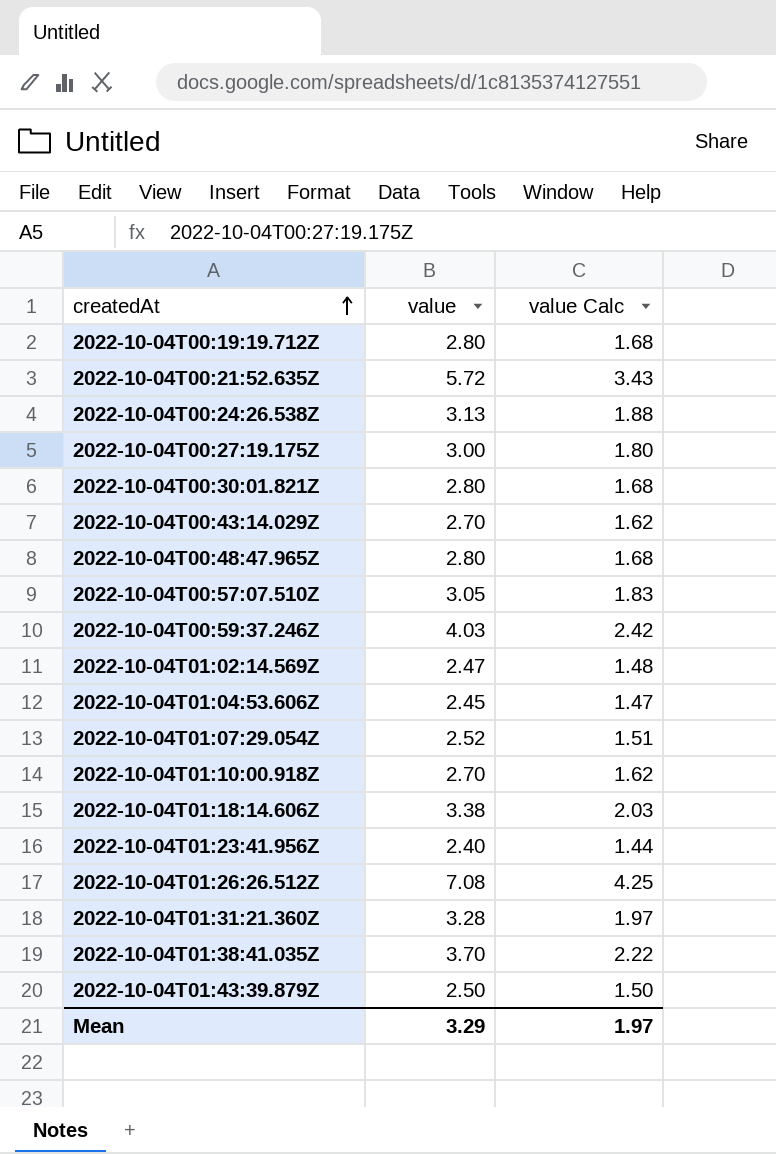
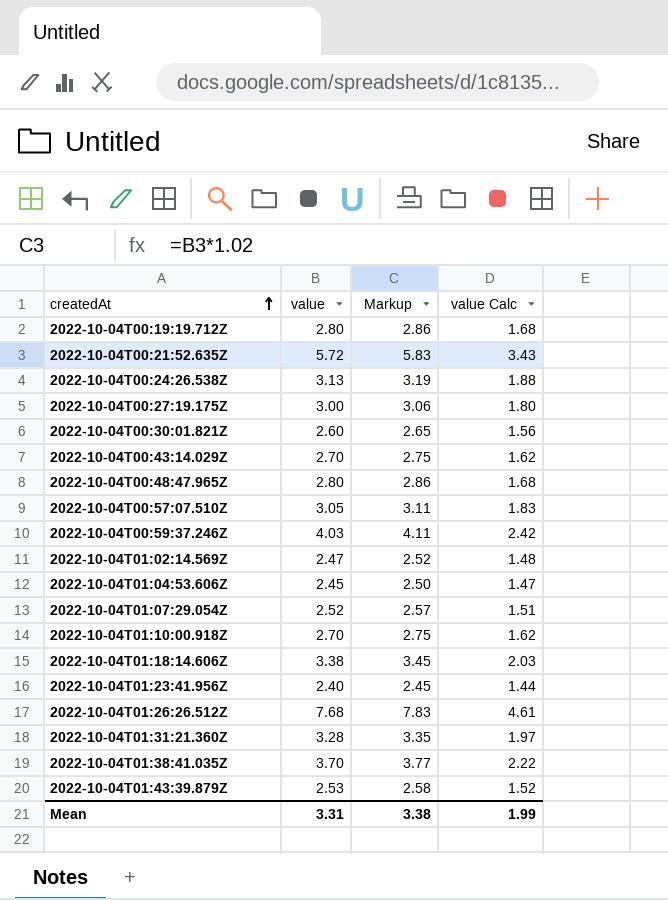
column Markup | formula: none -> [value] * 1.02
2022-10-04T00:30:01.821Z | value: 2.80 -> 2.60
2022-10-04T00:30:01.821Z | value Calc: 1.68 -> 1.56
2022-10-04T01:26:26.512Z | value: 7.08 -> 7.68
2022-10-04T01:26:26.512Z | value Calc: 4.25 -> 4.61
2022-10-04T01:43:39.879Z | value: 2.50 -> 2.53
2022-10-04T01:43:39.879Z | value Calc: 1.50 -> 1.52
Mean | value: 3.29 -> 3.31
Mean | value Calc: 1.97 -> 1.99

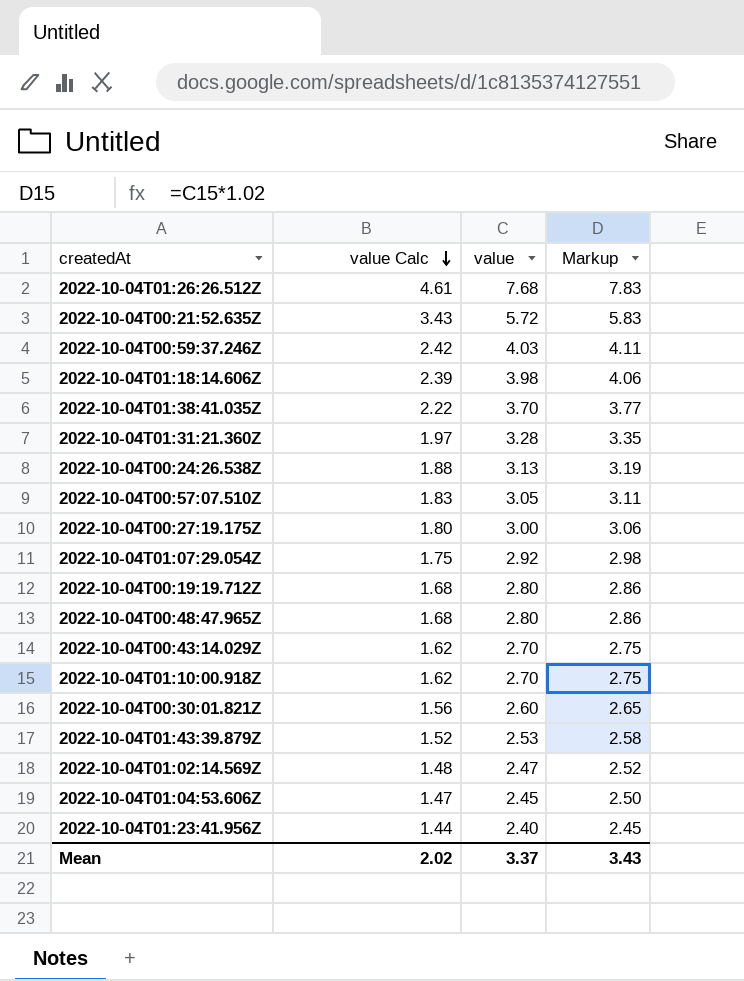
row order: createdAt ascending -> value Calc descending
column value Calc | position: 4 -> 2
2022-10-04T01:18:14.606Z | value Calc: 2.03 -> 2.39
2022-10-04T01:18:14.606Z | value: 3.38 -> 3.98
2022-10-04T01:18:14.606Z | Markup: 3.45 -> 4.06
2022-10-04T01:07:29.054Z | value Calc: 1.51 -> 1.75
2022-10-04T01:07:29.054Z | value: 2.52 -> 2.92
2022-10-04T01:07:29.054Z | Markup: 2.57 -> 2.98
Mean | value Calc: 1.99 -> 2.02
Mean | value: 3.31 -> 3.37
Mean | Markup: 3.38 -> 3.43

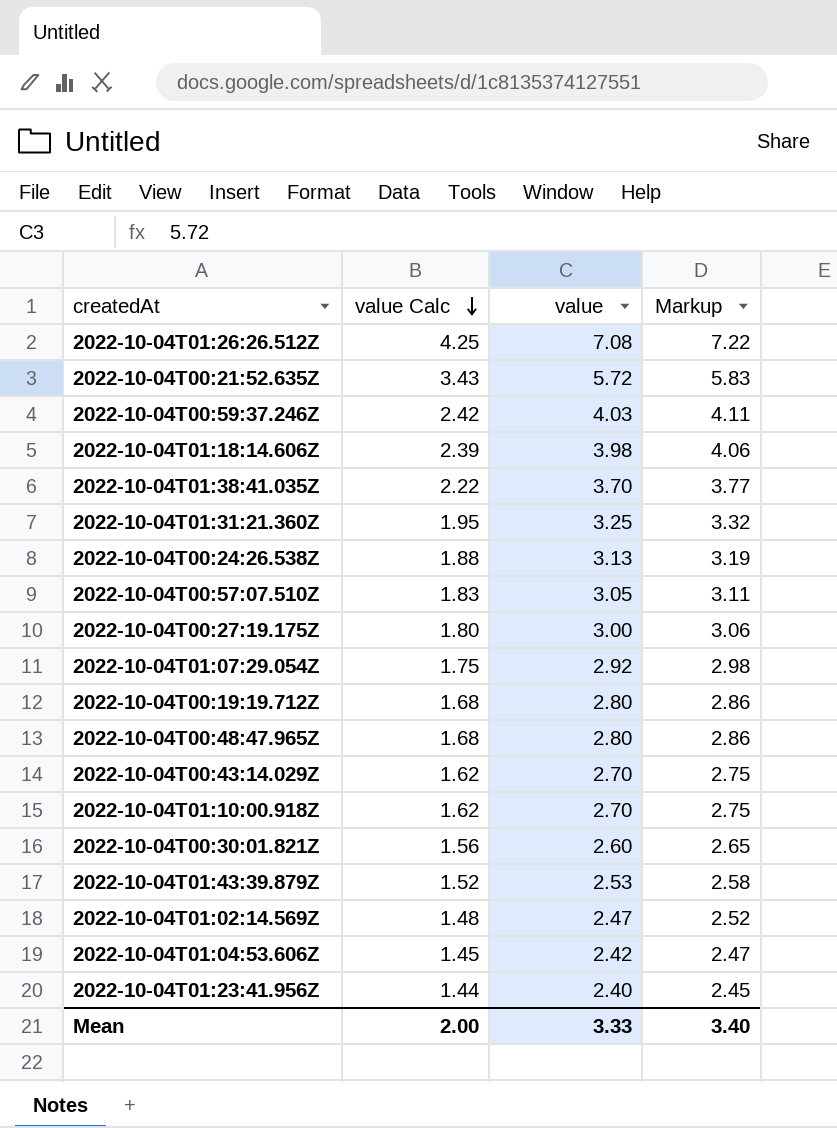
2022-10-04T01:26:26.512Z | value Calc: 4.61 -> 4.25
2022-10-04T01:26:26.512Z | value: 7.68 -> 7.08
2022-10-04T01:26:26.512Z | Markup: 7.83 -> 7.22
2022-10-04T01:31:21.360Z | value Calc: 1.97 -> 1.95
2022-10-04T01:31:21.360Z | value: 3.28 -> 3.25
2022-10-04T01:31:21.360Z | Markup: 3.35 -> 3.32
2022-10-04T01:04:53.606Z | value Calc: 1.47 -> 1.45
2022-10-04T01:04:53.606Z | value: 2.45 -> 2.42
2022-10-04T01:04:53.606Z | Markup: 2.50 -> 2.47
Mean | value Calc: 2.02 -> 2.00
Mean | value: 3.37 -> 3.33
Mean | Markup: 3.43 -> 3.40

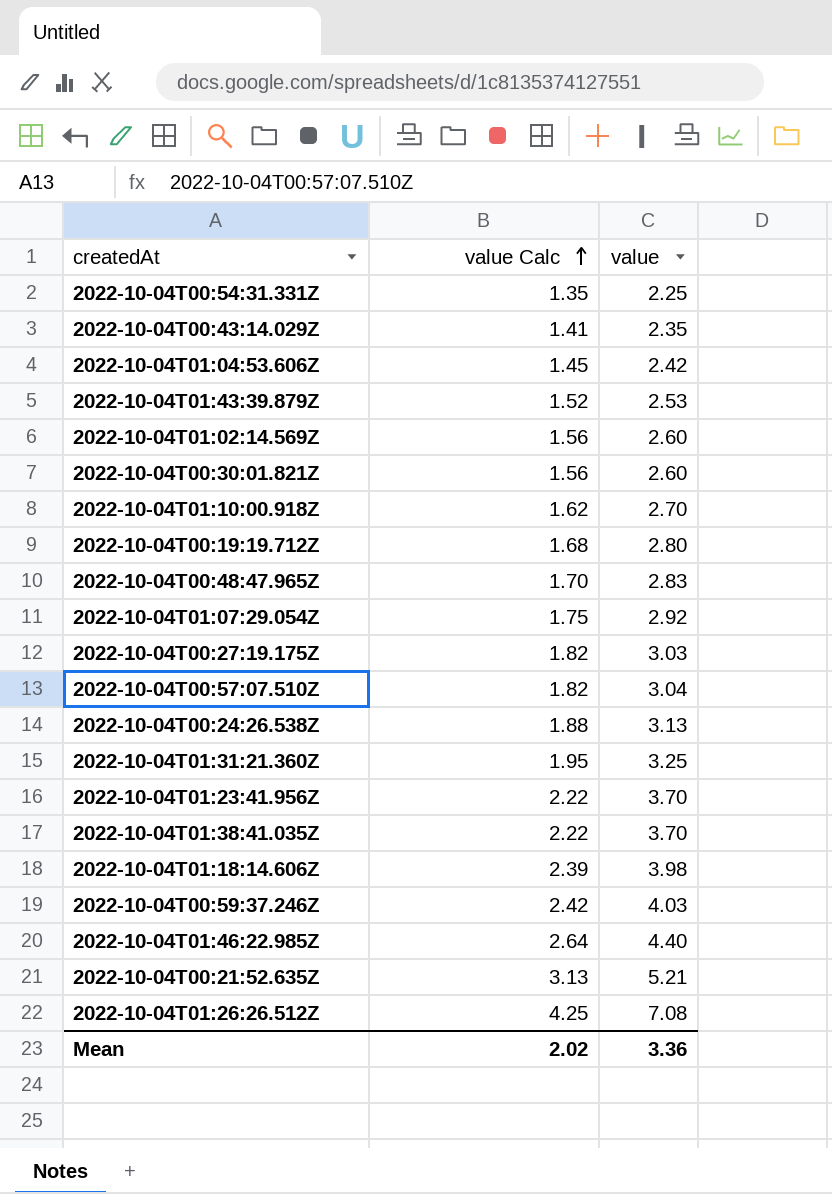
row order: value Calc descending -> value Calc ascending
column Markup | formula: [value] * 1.02 -> none
row 2022-10-04T00:54:31.331Z: none -> 1.35 | 2.25
2022-10-04T00:43:14.029Z | value Calc: 1.62 -> 1.41
2022-10-04T00:43:14.029Z | value: 2.70 -> 2.35
2022-10-04T01:02:14.569Z | value Calc: 1.48 -> 1.56
2022-10-04T01:02:14.569Z | value: 2.47 -> 2.60
2022-10-04T00:48:47.965Z | value Calc: 1.68 -> 1.70
2022-10-04T00:48:47.965Z | value: 2.80 -> 2.83
2022-10-04T00:27:19.175Z | value Calc: 1.80 -> 1.82
2022-10-04T00:27:19.175Z | value: 3.00 -> 3.03
2022-10-04T00:57:07.510Z | value Calc: 1.83 -> 1.82
2022-10-04T00:57:07.510Z | value: 3.05 -> 3.04
2022-10-04T01:23:41.956Z | value Calc: 1.44 -> 2.22
2022-10-04T01:23:41.956Z | value: 2.40 -> 3.70
row 2022-10-04T01:46:22.985Z: none -> 2.64 | 4.40
2022-10-04T00:21:52.635Z | value Calc: 3.43 -> 3.13
2022-10-04T00:21:52.635Z | value: 5.72 -> 5.21
Mean | value Calc: 2.00 -> 2.02
Mean | value: 3.33 -> 3.36

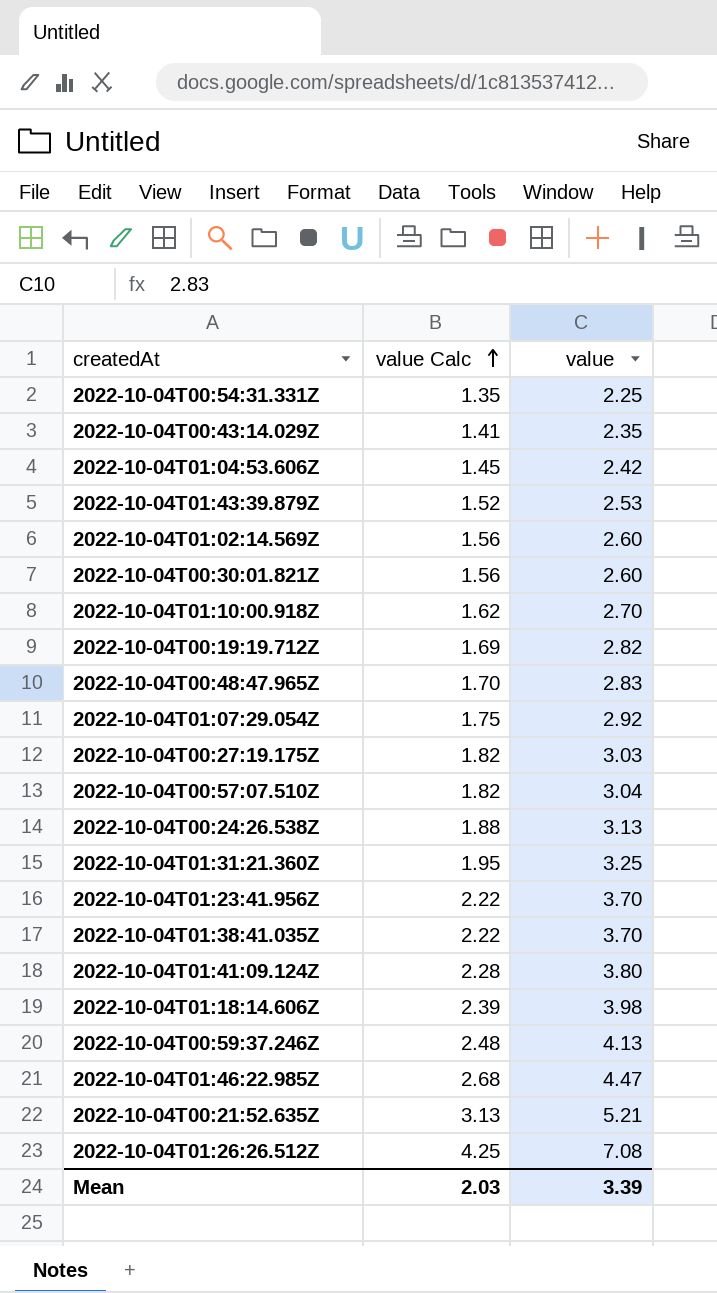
2022-10-04T00:19:19.712Z | value Calc: 1.68 -> 1.69
2022-10-04T00:19:19.712Z | value: 2.80 -> 2.82
row 2022-10-04T01:41:09.124Z: none -> 2.28 | 3.80
2022-10-04T00:59:37.246Z | value Calc: 2.42 -> 2.48
2022-10-04T00:59:37.246Z | value: 4.03 -> 4.13
2022-10-04T01:46:22.985Z | value Calc: 2.64 -> 2.68
2022-10-04T01:46:22.985Z | value: 4.40 -> 4.47
Mean | value Calc: 2.02 -> 2.03
Mean | value: 3.36 -> 3.39

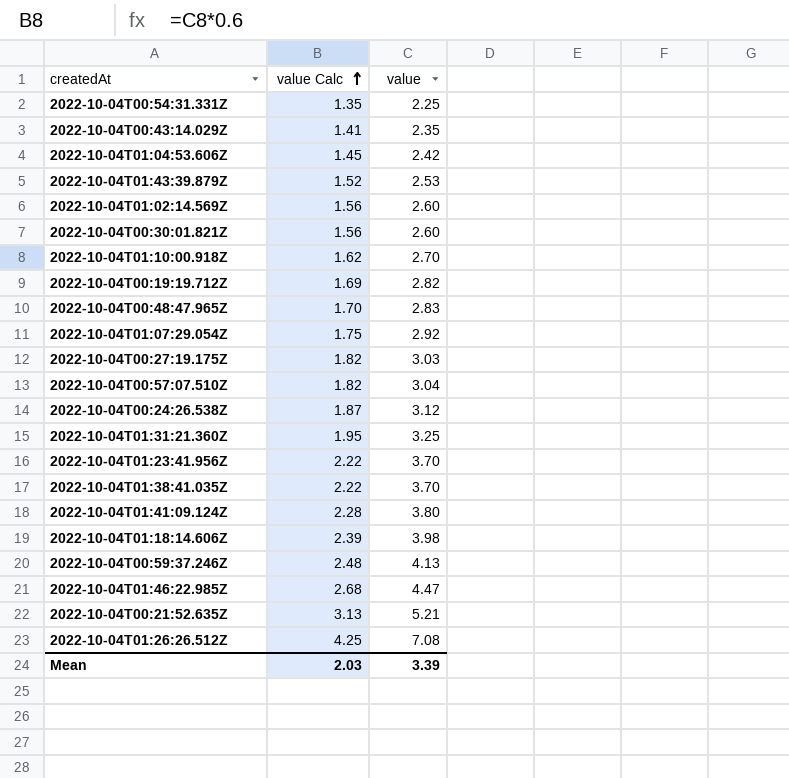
2022-10-04T00:24:26.538Z | value Calc: 1.88 -> 1.87
2022-10-04T00:24:26.538Z | value: 3.13 -> 3.12

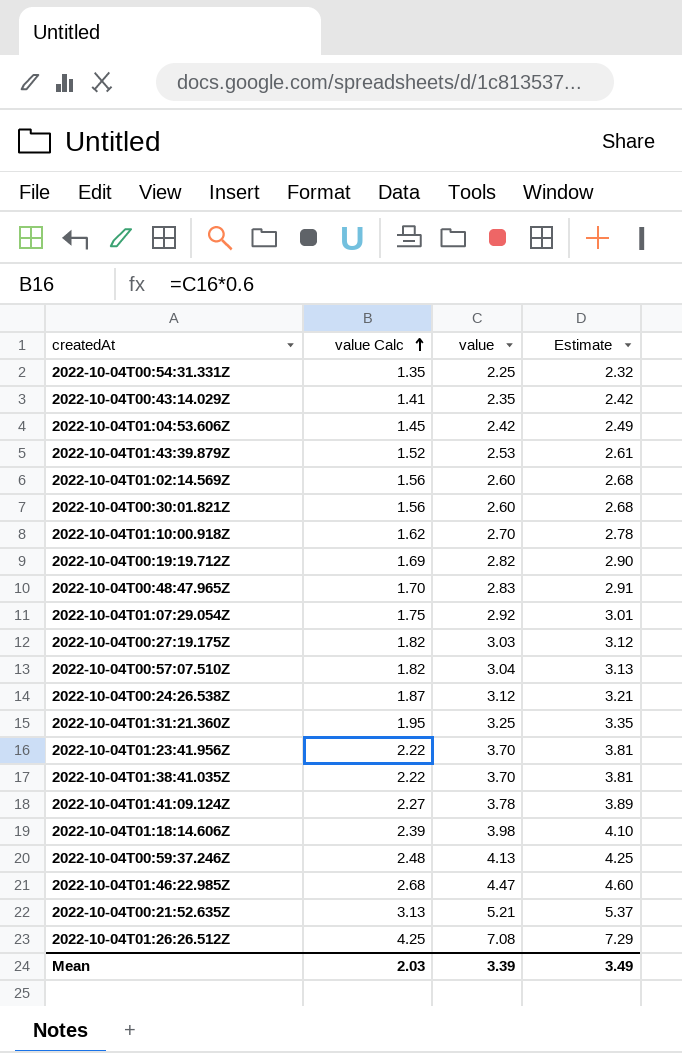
column Estimate | formula: none -> [value] * 1.03
2022-10-04T01:41:09.124Z | value Calc: 2.28 -> 2.27
2022-10-04T01:41:09.124Z | value: 3.80 -> 3.78

